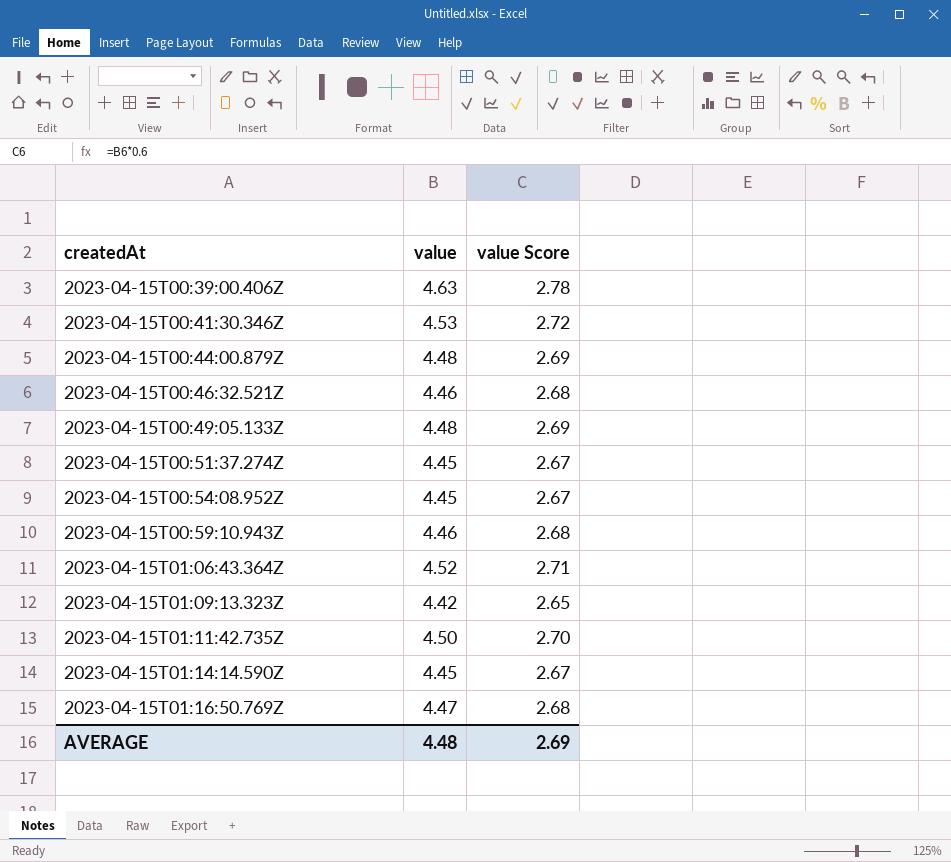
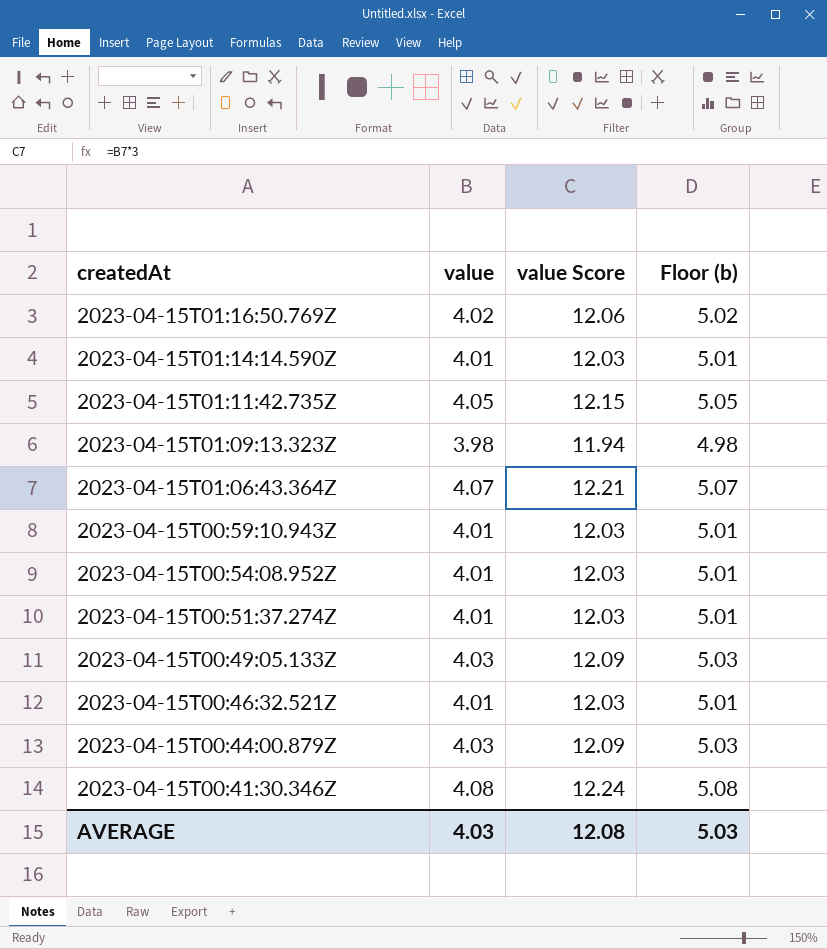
row order: createdAt ascending -> createdAt descending
column value Score | formula: [value] * 0.6 -> [value] * 3
column Floor (b) | formula: none -> [value] + 1
row 2023-04-15T00:39:00.406Z: 4.63 | 2.78 -> none
2023-04-15T01:16:50.769Z | value: 4.47 -> 4.02
2023-04-15T01:14:14.590Z | value: 4.45 -> 4.01
2023-04-15T01:11:42.735Z | value: 4.50 -> 4.05
2023-04-15T01:09:13.323Z | value: 4.42 -> 3.98
2023-04-15T01:06:43.364Z | value: 4.52 -> 4.07
2023-04-15T00:59:10.943Z | value: 4.46 -> 4.01
2023-04-15T00:54:08.952Z | value: 4.45 -> 4.01
2023-04-15T00:51:37.274Z | value: 4.45 -> 4.01
2023-04-15T00:49:05.133Z | value: 4.48 -> 4.03
2023-04-15T00:46:32.521Z | value: 4.46 -> 4.01
2023-04-15T00:44:00.879Z | value: 4.48 -> 4.03
2023-04-15T00:41:30.346Z | value: 4.53 -> 4.08
AVERAGE | value: 4.48 -> 4.03
AVERAGE | value Score: 2.69 -> 12.08

